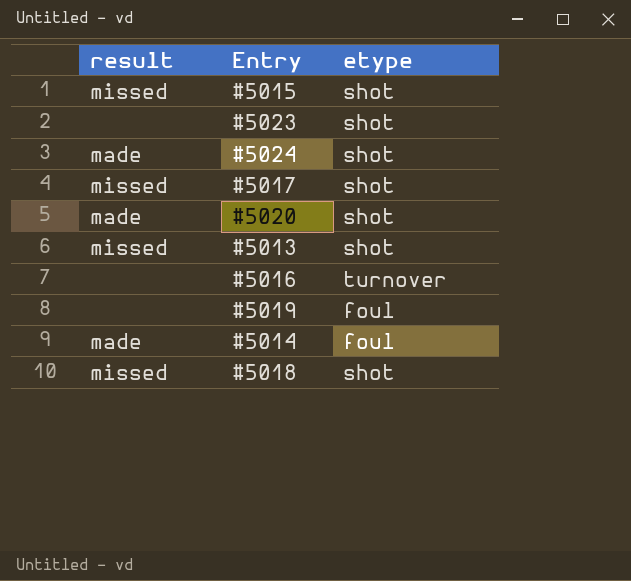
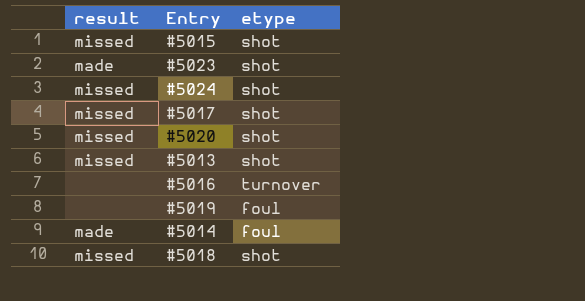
#5023 | result: none -> made
#5024 | result: made -> missed
#5020 | result: made -> missed

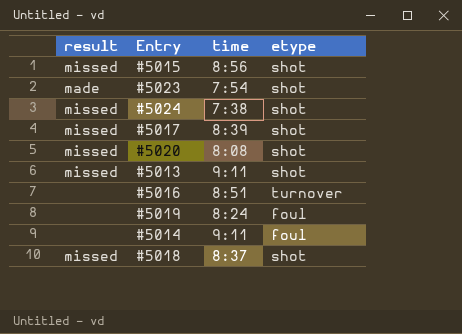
column time | position: none -> 3
#5014 | result: made -> none

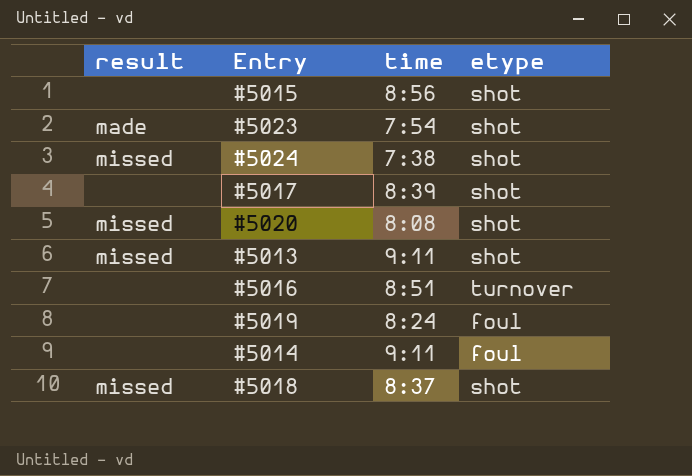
#5015 | result: missed -> none
#5017 | result: missed -> none

